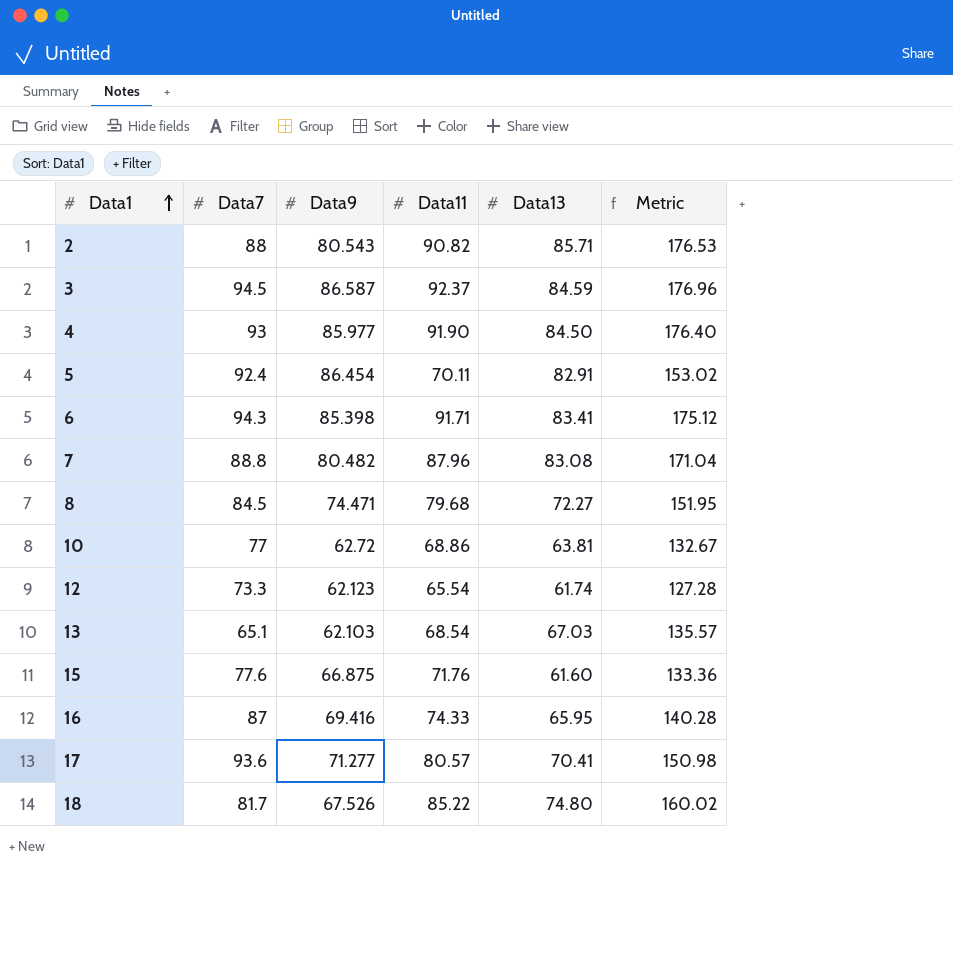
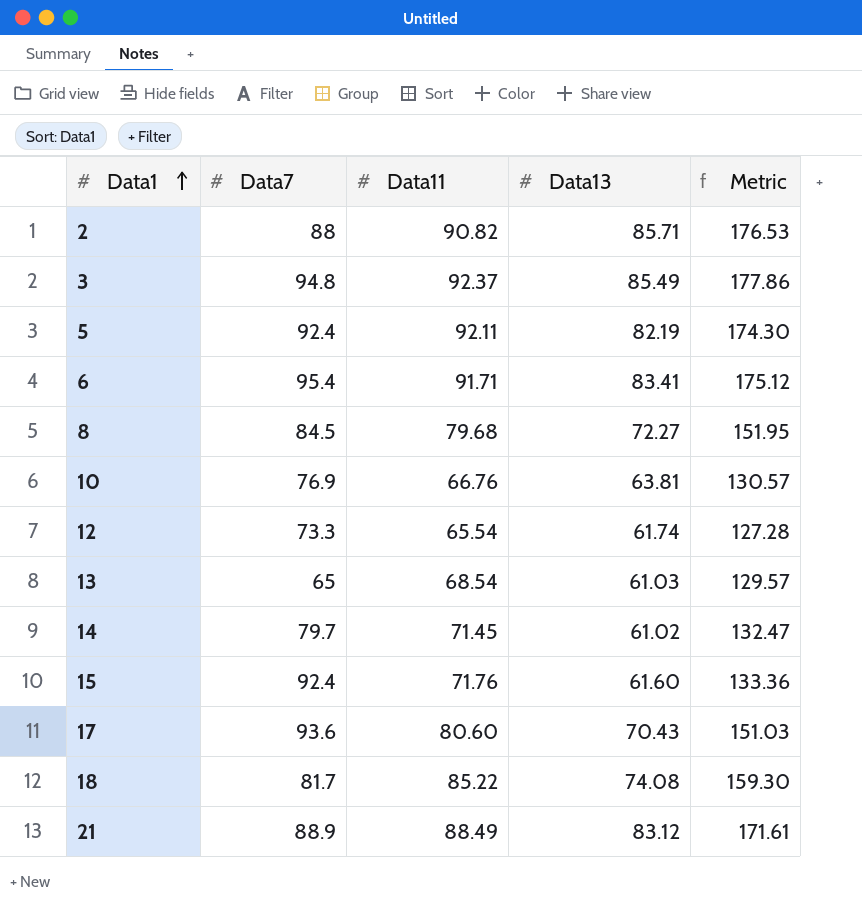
column Data9 | position: 3 -> none
row 4: 93 | 85.977 | 91.90 | 84.50 | 176.40 -> none
row 7: 88.8 | 80.482 | 87.96 | 83.08 | 171.04 -> none
row 16: 87 | 69.416 | 74.33 | 65.95 | 140.28 -> none
3 | Data7: 94.5 -> 94.8
3 | Data13: 84.59 -> 85.49
3 | Metric: 176.96 -> 177.86
5 | Data11: 70.11 -> 92.11
5 | Data13: 82.91 -> 82.19
5 | Metric: 153.02 -> 174.30
6 | Data7: 94.3 -> 95.4
10 | Data7: 77 -> 76.9
10 | Data11: 68.86 -> 66.76
10 | Metric: 132.67 -> 130.57
13 | Data7: 65.1 -> 65
13 | Data13: 67.03 -> 61.03
13 | Metric: 135.57 -> 129.57
row 14: none -> 79.7 | 71.45 | 61.02 | 132.47
15 | Data7: 77.6 -> 92.4
17 | Data11: 80.57 -> 80.60
17 | Data13: 70.41 -> 70.43
17 | Metric: 150.98 -> 151.03
18 | Data13: 74.80 -> 74.08
18 | Metric: 160.02 -> 159.30
row 21: none -> 88.9 | 88.49 | 83.12 | 171.61

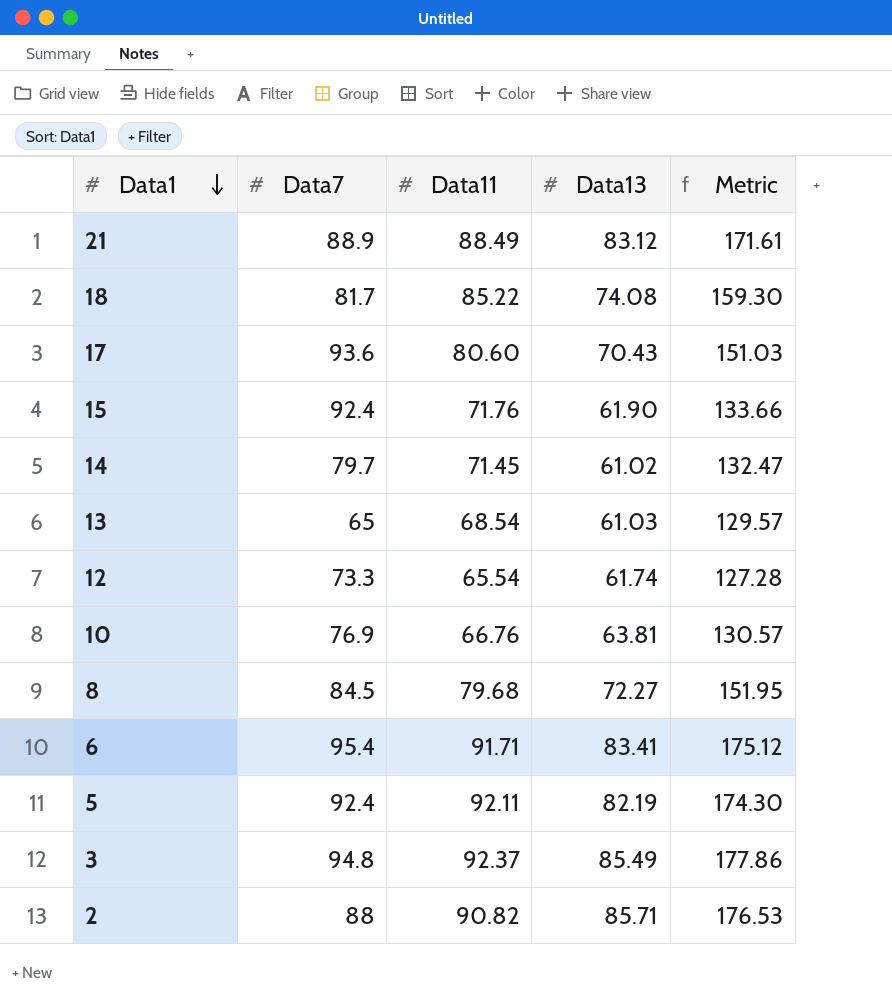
row order: Data1 ascending -> Data1 descending
15 | Data13: 61.60 -> 61.90
15 | Metric: 133.36 -> 133.66

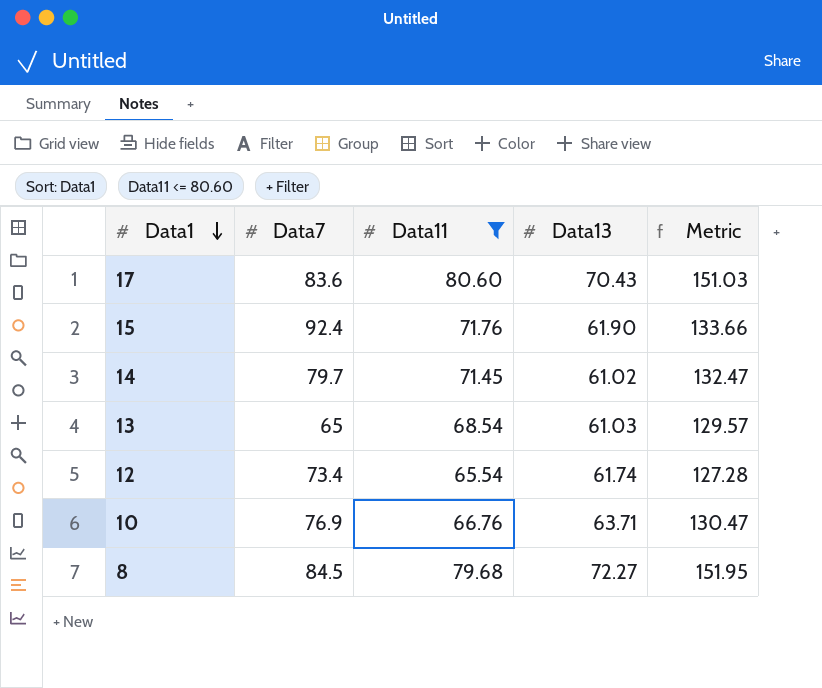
filter: none -> Data11 <= 80.60
17 | Data7: 93.6 -> 83.6
12 | Data7: 73.3 -> 73.4
10 | Data13: 63.81 -> 63.71
10 | Metric: 130.57 -> 130.47

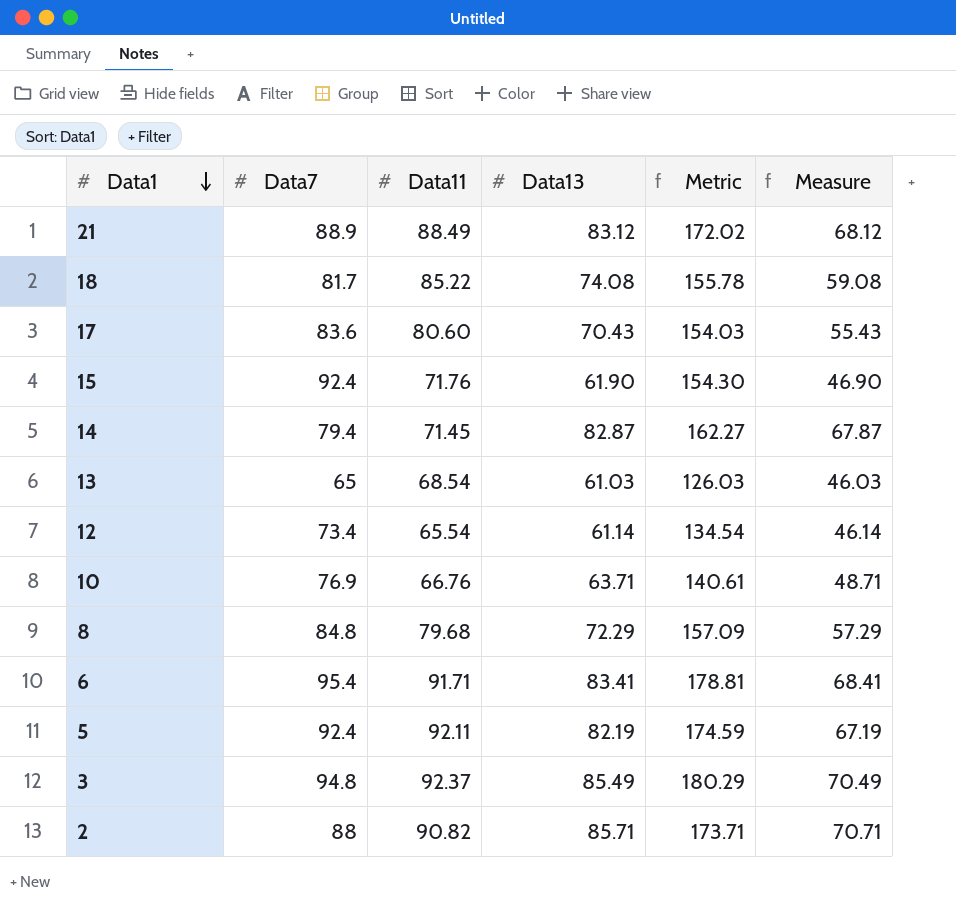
filter: Data11 <= 80.60 -> none
column Metric | formula: [Data11] + [Data13] -> [Data7] + [Data13]
column Measure | formula: none -> [Data13] - 15
14 | Data7: 79.7 -> 79.4
14 | Data13: 61.02 -> 82.87
12 | Data13: 61.74 -> 61.14
8 | Data7: 84.5 -> 84.8
8 | Data13: 72.27 -> 72.29

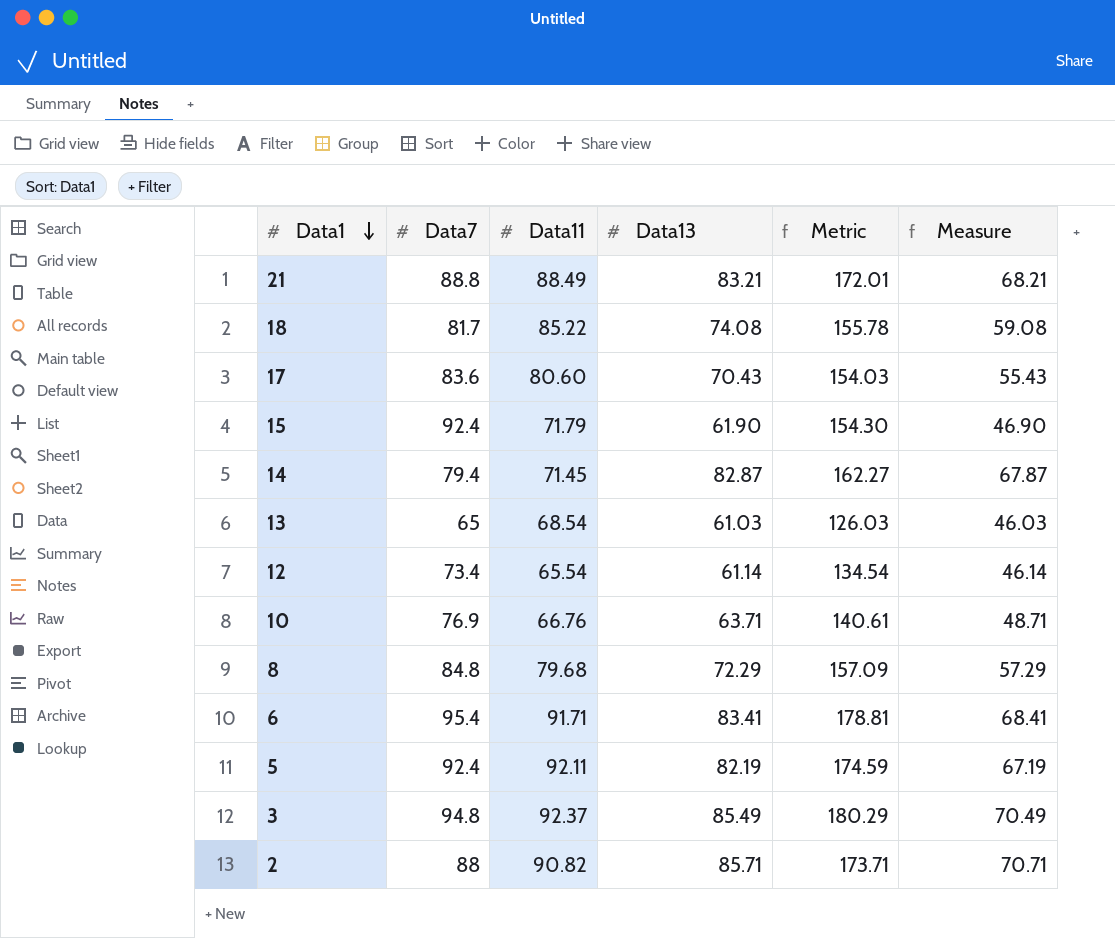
21 | Data7: 88.9 -> 88.8
21 | Data13: 83.12 -> 83.21
21 | Metric: 172.02 -> 172.01
21 | Measure: 68.12 -> 68.21
15 | Data11: 71.76 -> 71.79

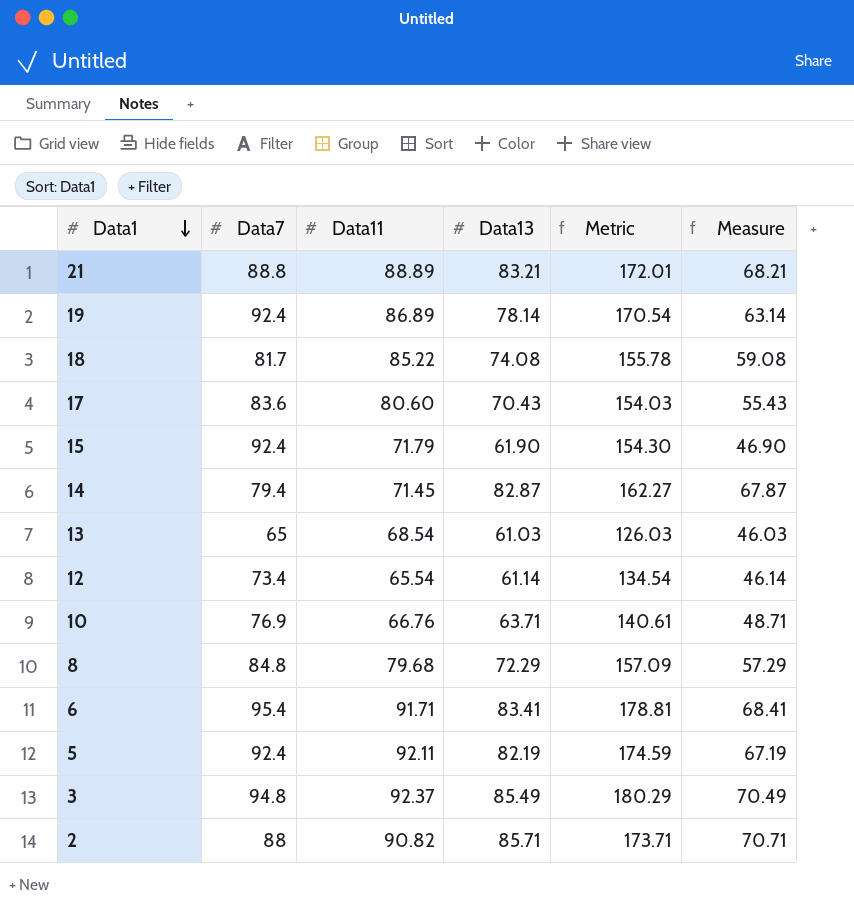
21 | Data11: 88.49 -> 88.89
row 19: none -> 92.4 | 86.89 | 78.14 | 170.54 | 63.14

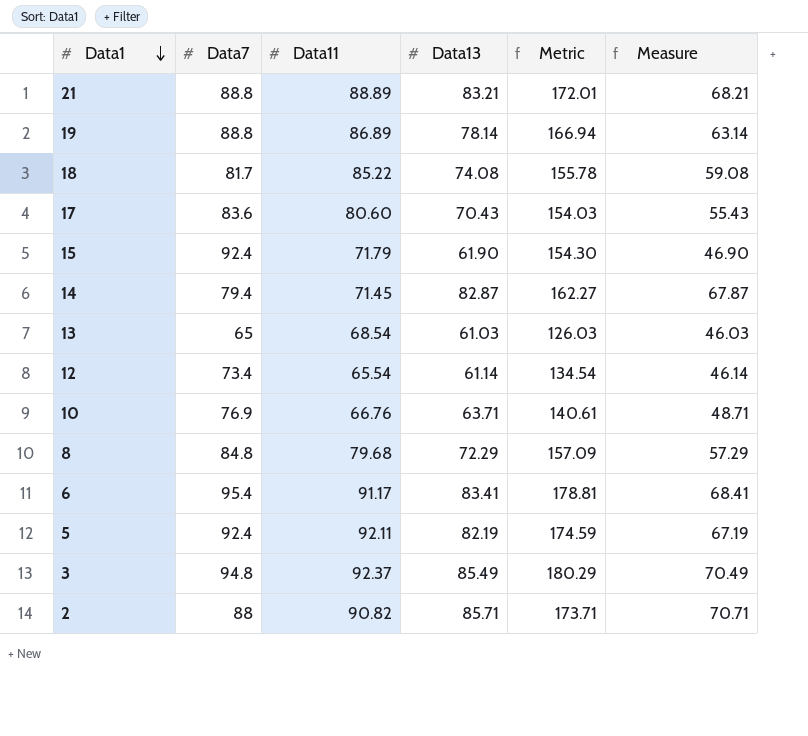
19 | Data7: 92.4 -> 88.8
19 | Metric: 170.54 -> 166.94
6 | Data11: 91.71 -> 91.17

